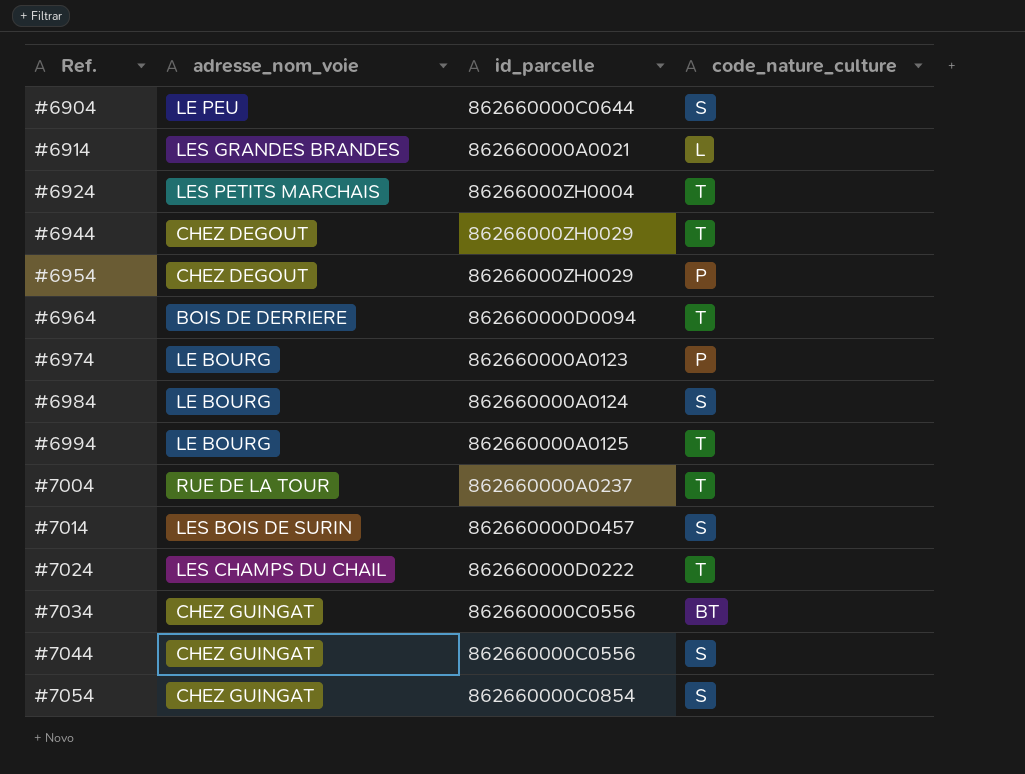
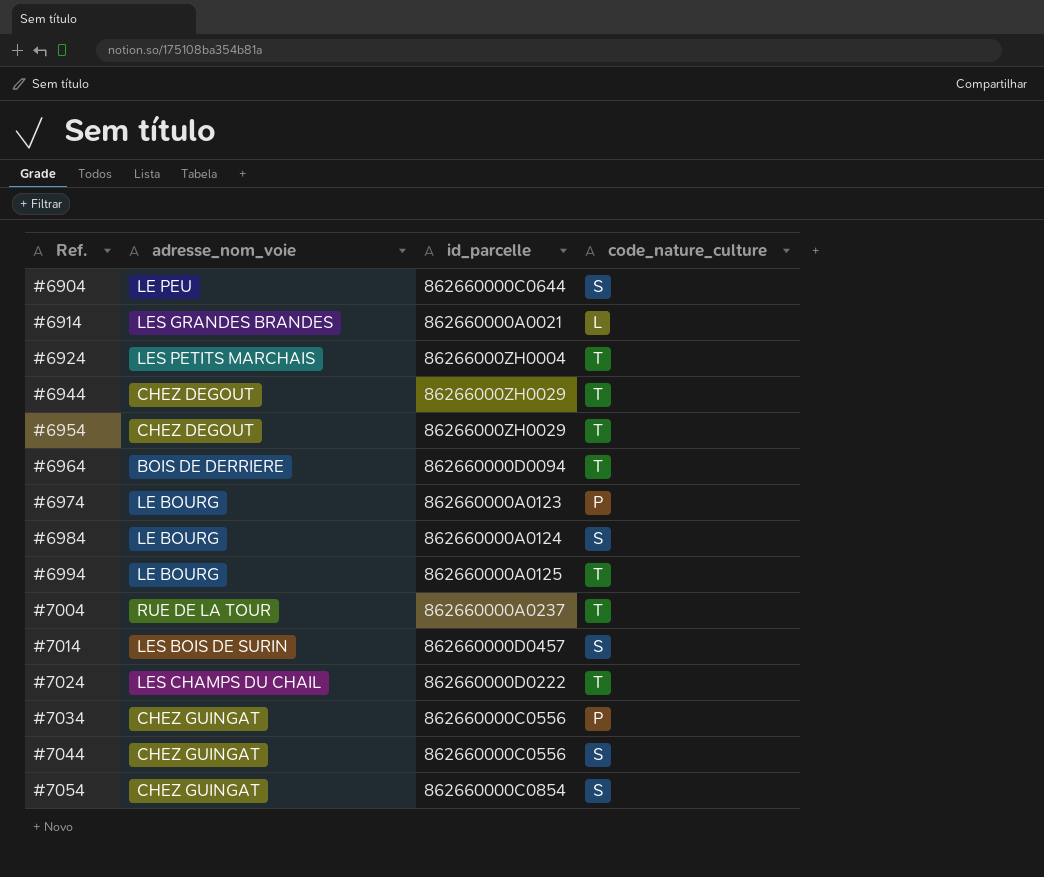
#6954 | code_nature_culture: P -> T
#7034 | code_nature_culture: BT -> P

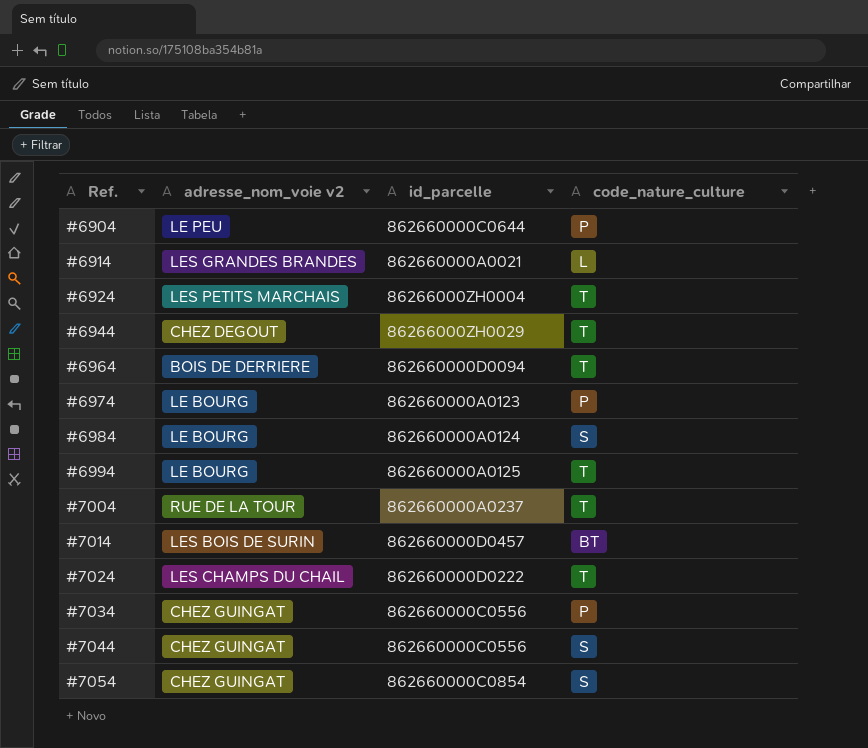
column name: adresse_nom_voie -> adresse_nom_voie v2
row #6954: CHEZ DEGOUT | 86266000ZH0029 | T -> none
#6904 | code_nature_culture: S -> P
#7014 | code_nature_culture: S -> BT

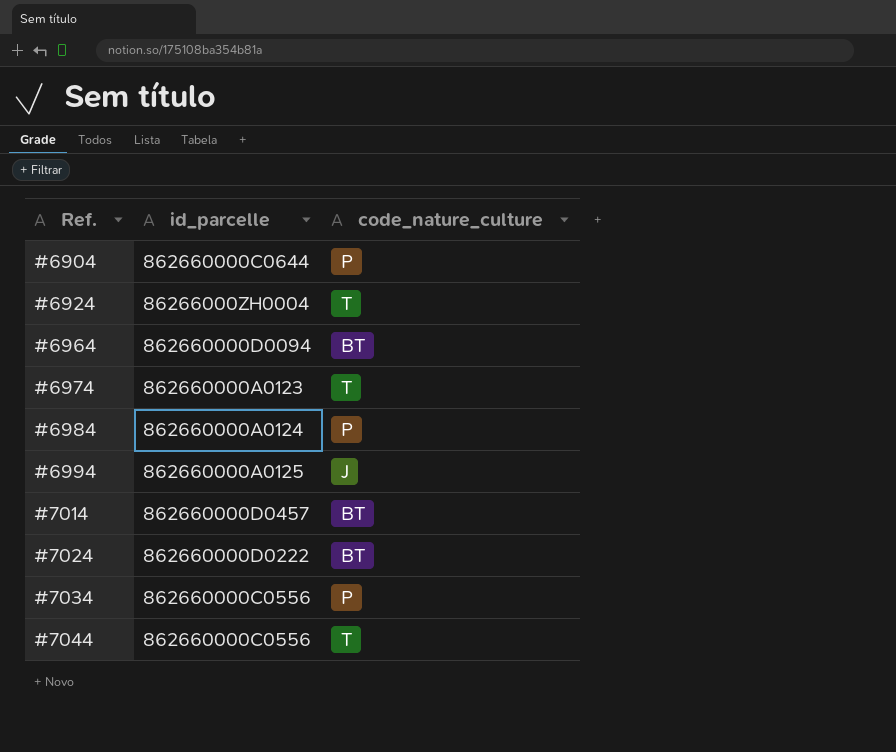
column adresse_nom_voie v2 | position: 2 -> none
row #6914: LES GRANDES BRANDES | 862660000A0021 | L -> none
row #6944: CHEZ DEGOUT | 86266000ZH0029 | T -> none
row #7004: RUE DE LA TOUR | 862660000A0237 | T -> none
row #7054: CHEZ GUINGAT | 862660000C0854 | S -> none
#6964 | code_nature_culture: T -> BT
#6974 | code_nature_culture: P -> T
#6984 | code_nature_culture: S -> P
#6994 | code_nature_culture: T -> J
#7024 | code_nature_culture: T -> BT
#7044 | code_nature_culture: S -> T

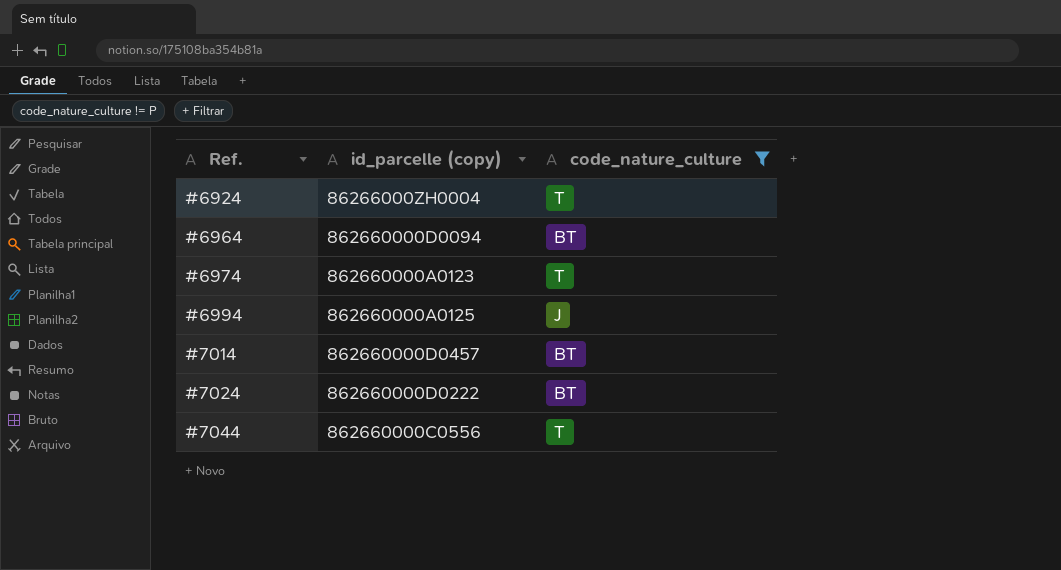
filter: none -> code_nature_culture != P
column name: id_parcelle -> id_parcelle (copy)

